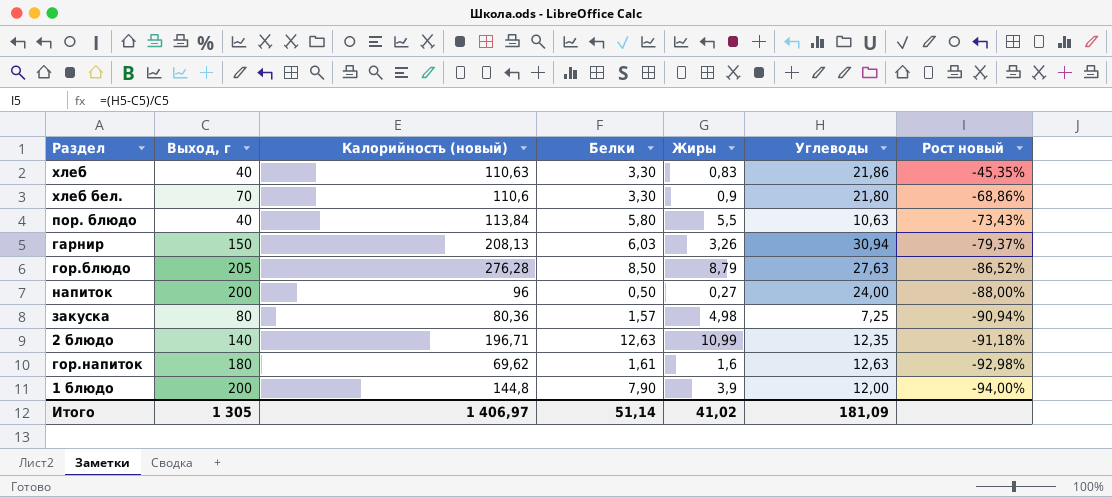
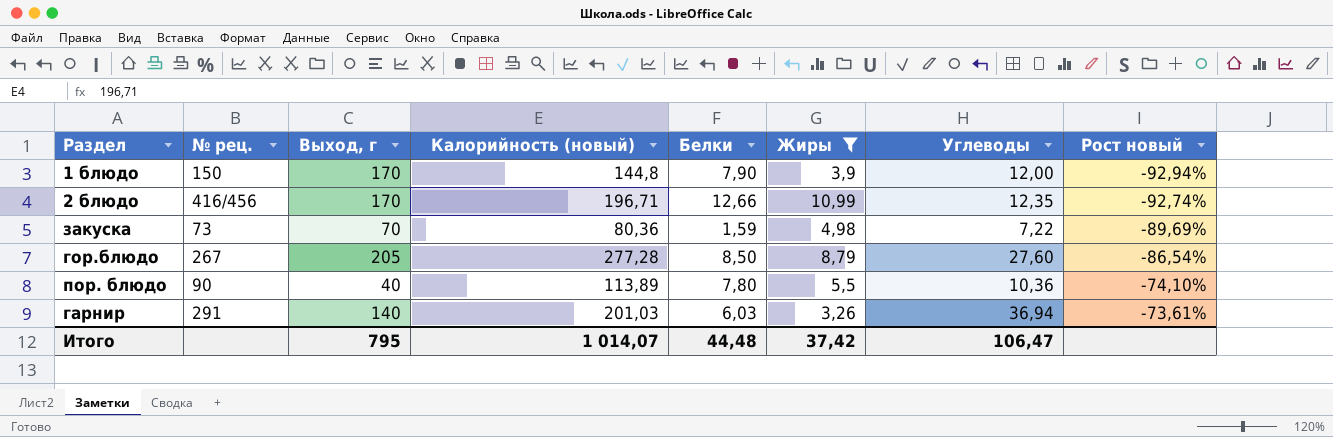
filter: none -> Жиры >= 3,26
row order: Рост новый descending -> Рост новый ascending
column № рец. | position: none -> 2
1 блюдо | Выход, г: 200 -> 170
1 блюдо | Рост новый: -94,00% -> -92,94%
2 блюдо | Выход, г: 140 -> 170
2 блюдо | Белки: 12,63 -> 12,66
2 блюдо | Рост новый: -91,18% -> -92,74%
закуска | Выход, г: 80 -> 70
закуска | Белки: 1,57 -> 1,59
закуска | Углеводы: 7,25 -> 7,22
закуска | Рост новый: -90,94% -> -89,69%
гор.блюдо | Калорийность (новый): 276,28 -> 277,28
гор.блюдо | Углеводы: 27,63 -> 27,60
гор.блюдо | Рост новый: -86,52% -> -86,54%
пор. блюдо | Калорийность (новый): 113,84 -> 113,89
пор. блюдо | Белки: 5,80 -> 7,80
пор. блюдо | Углеводы: 10,63 -> 10,36
пор. блюдо | Рост новый: -73,43% -> -74,10%
гарнир | Выход, г: 150 -> 140
гарнир | Калорийность (новый): 208,13 -> 201,03
гарнир | Углеводы: 30,94 -> 36,94
гарнир | Рост новый: -79,37% -> -73,61%
Итого | Выход, г: 1 305 -> 795
Итого | Калорийность (новый): 1 406,97 -> 1 014,07
Итого | Белки: 51,14 -> 44,48
Итого | Жиры: 41,02 -> 37,42
Итого | Углеводы: 181,09 -> 106,47

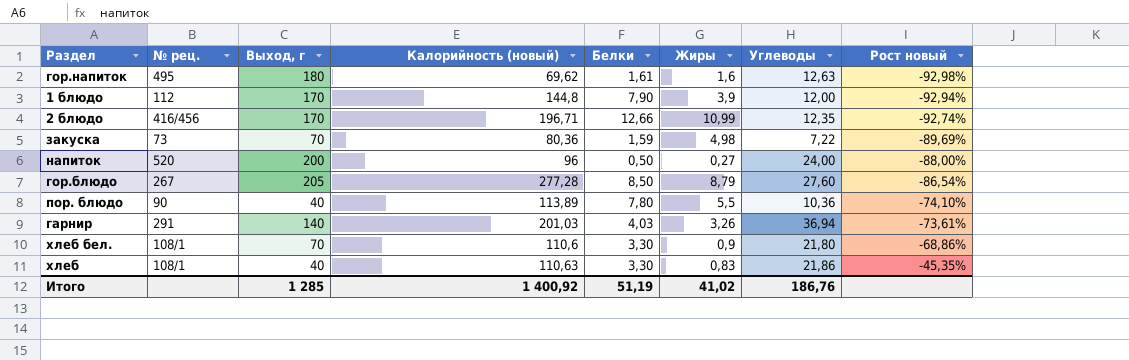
filter: Жиры >= 3,26 -> none
1 блюдо | № рец.: 150 -> 112
гарнир | Белки: 6,03 -> 4,03
Итого | Выход, г: 795 -> 1 285
Итого | Калорийность (новый): 1 014,07 -> 1 400,92
Итого | Белки: 44,48 -> 51,19
Итого | Жиры: 37,42 -> 41,02
Итого | Углеводы: 106,47 -> 186,76

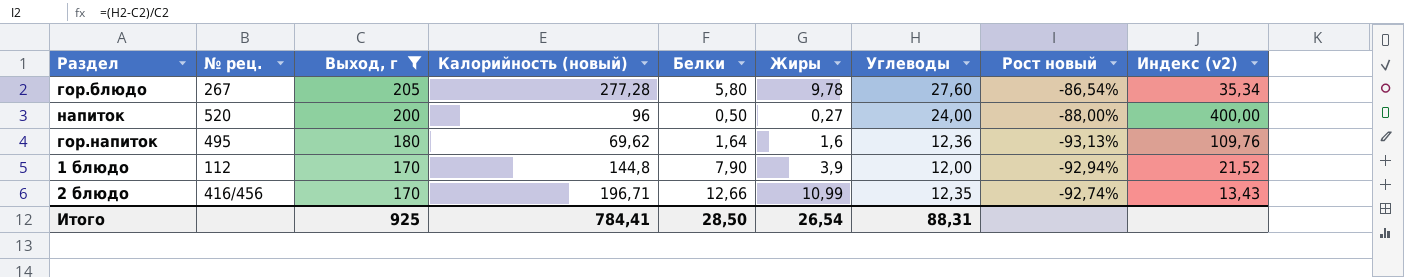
filter: none -> Выход, г >= 170
row order: Рост новый ascending -> Выход, г descending
column Индекс (v2) | formula: none -> [Выход, г] / [Белки]
гор.блюдо | Белки: 8,50 -> 5,80
гор.блюдо | Жиры: 8,79 -> 9,78
гор.напиток | Белки: 1,61 -> 1,64
гор.напиток | Углеводы: 12,63 -> 12,36
гор.напиток | Рост новый: -92,98% -> -93,13%
Итого | Выход, г: 1 285 -> 925
Итого | Калорийность (новый): 1 400,92 -> 784,41
Итого | Белки: 51,19 -> 28,50
Итого | Жиры: 41,02 -> 26,54
Итого | Углеводы: 186,76 -> 88,31

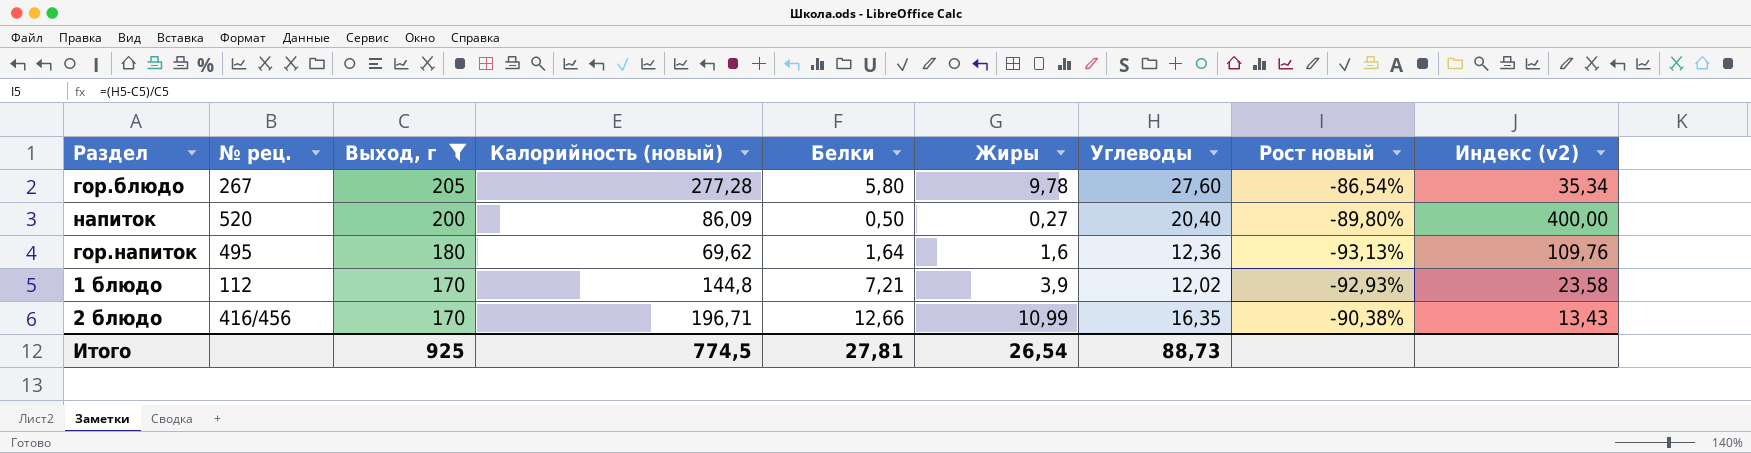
напиток | Калорийность (новый): 96 -> 86,09
напиток | Углеводы: 24,00 -> 20,40
напиток | Рост новый: -88,00% -> -89,80%
1 блюдо | Белки: 7,90 -> 7,21
1 блюдо | Углеводы: 12,00 -> 12,02
1 блюдо | Рост новый: -92,94% -> -92,93%
1 блюдо | Индекс (v2): 21,52 -> 23,58
2 блюдо | Углеводы: 12,35 -> 16,35
2 блюдо | Рост новый: -92,74% -> -90,38%
Итого | Калорийность (новый): 784,41 -> 774,5
Итого | Белки: 28,50 -> 27,81
Итого | Углеводы: 88,31 -> 88,73

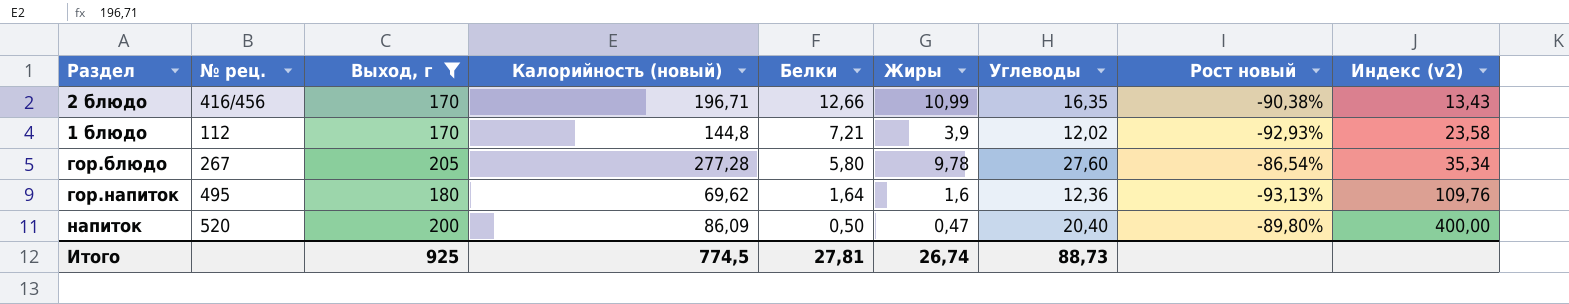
row order: Выход, г descending -> Белки descending
напиток | Жиры: 0,27 -> 0,47
Итого | Жиры: 26,54 -> 26,74

